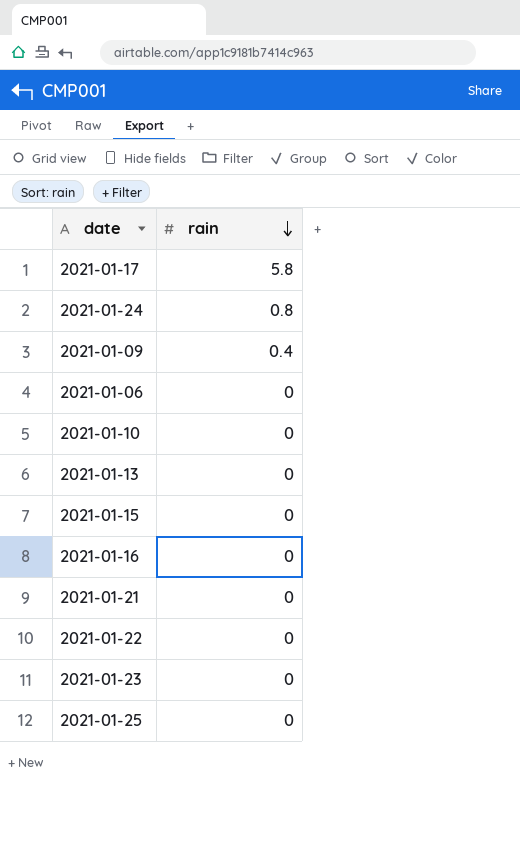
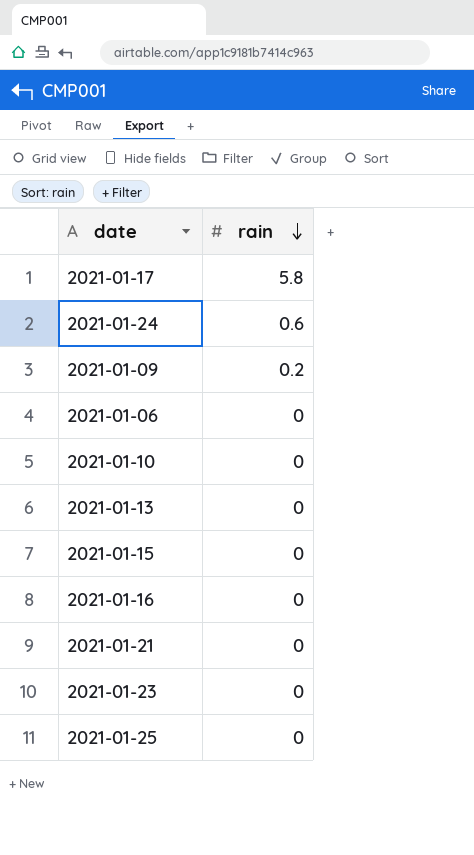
row 2021-01-22: 0 -> none
2021-01-24 | rain: 0.8 -> 0.6
2021-01-09 | rain: 0.4 -> 0.2

